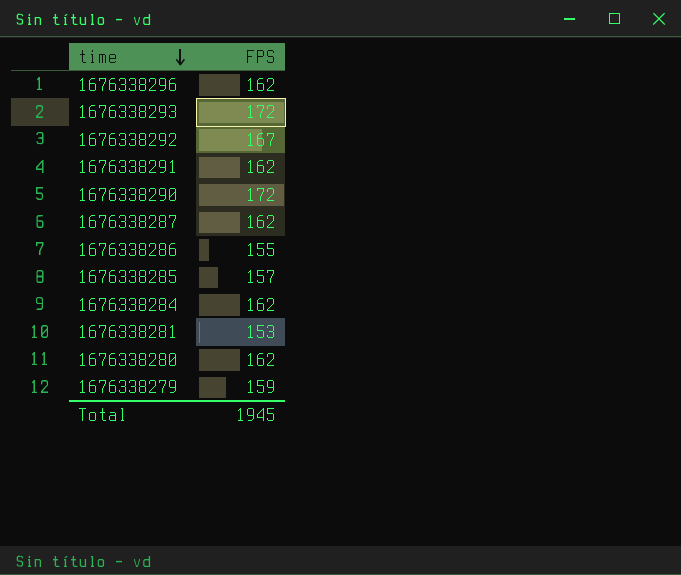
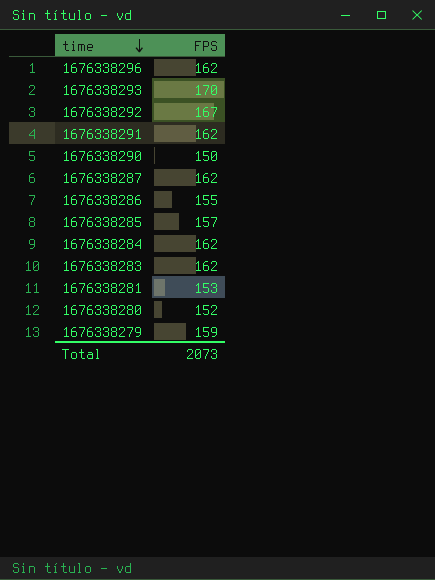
1676338293 | FPS: 172 -> 170
1676338290 | FPS: 172 -> 150
row 1676338283: none -> 162
1676338280 | FPS: 162 -> 152
Total | FPS: 1945 -> 2073

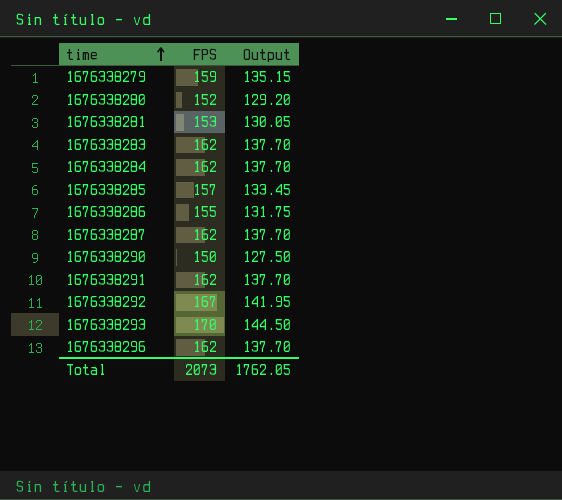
row order: time descending -> time ascending
column Output | formula: none -> [FPS] * 0.85

